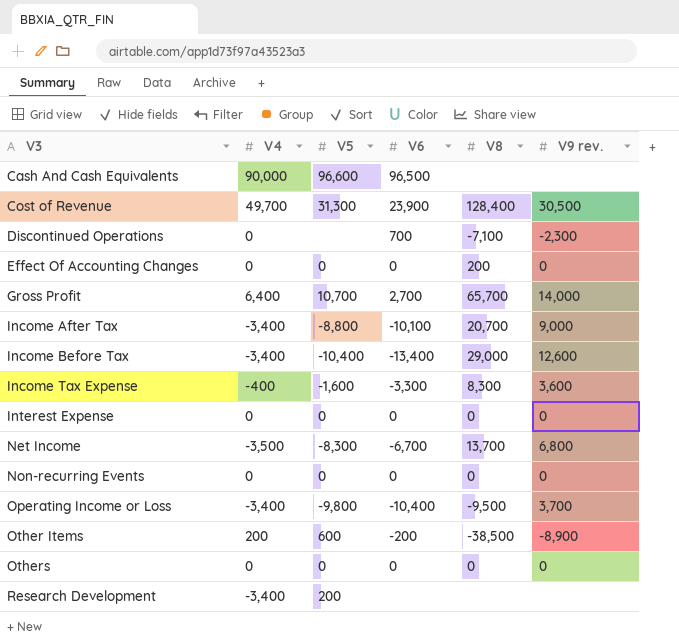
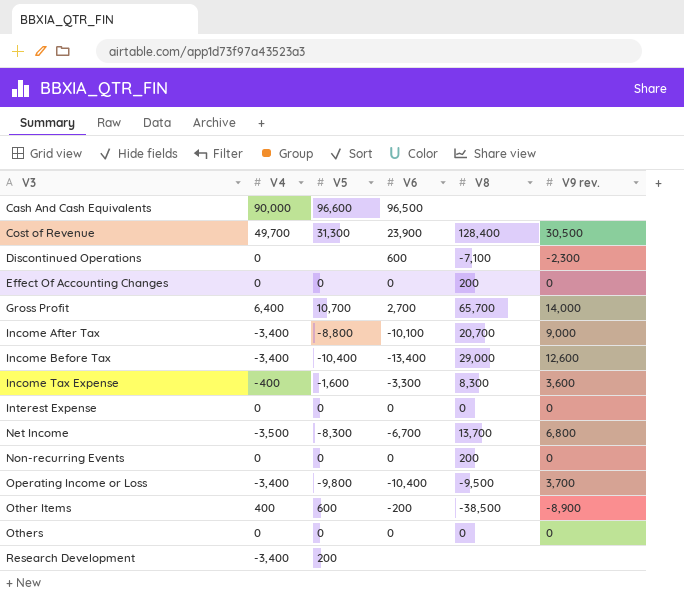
Discontinued Operations | V6: 700 -> 600
Non-recurring Events | V8: 0 -> 200
Other Items | V4: 200 -> 400

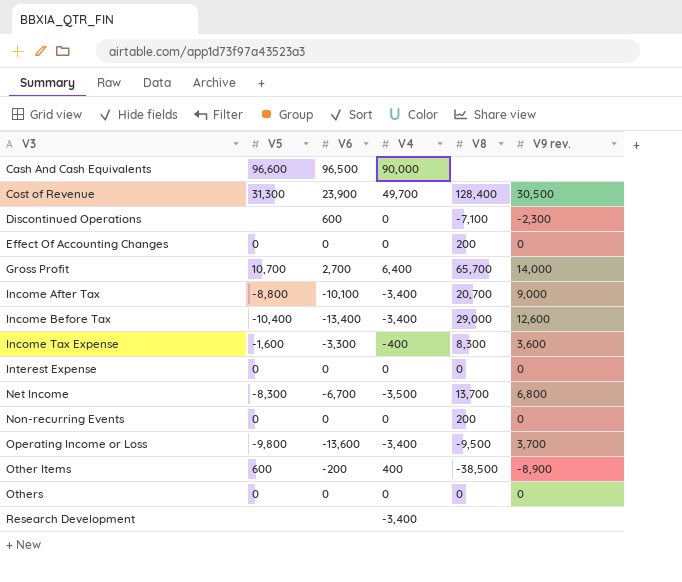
column V4 | position: 2 -> 4
Operating Income or Loss | V6: -10,400 -> -13,600
Research Development | V5: 200 -> none

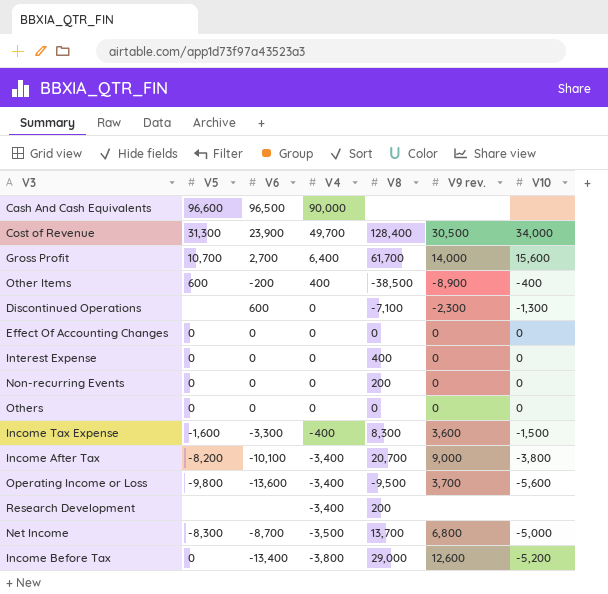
row order: V3 ascending -> V4 descending
column V10 | position: none -> 7
Gross Profit | V8: 65,700 -> 61,700
Effect Of Accounting Changes | V8: 200 -> 0
Interest Expense | V8: 0 -> 400
Income After Tax | V5: -8,800 -> -8,200
Research Development | V8: none -> 200
Net Income | V6: -6,700 -> -8,700
Income Before Tax | V5: -10,400 -> 0
Income Before Tax | V4: -3,400 -> -3,800

